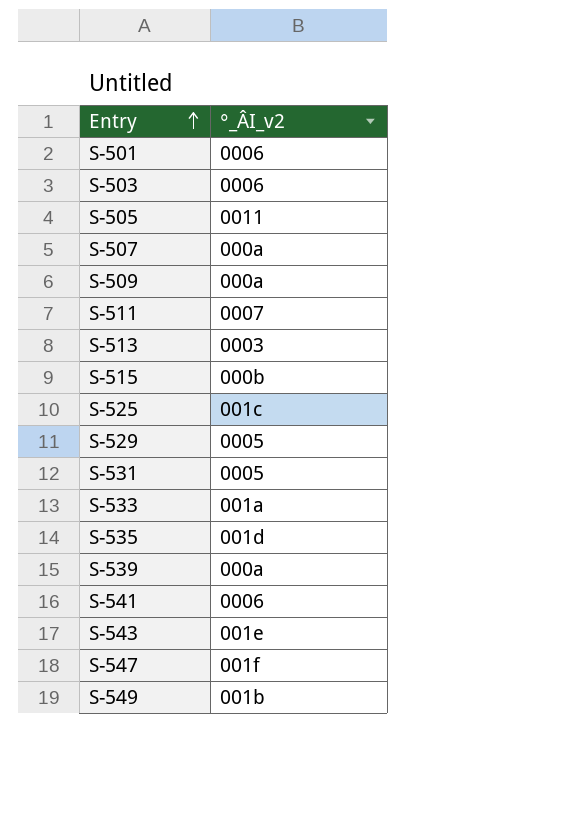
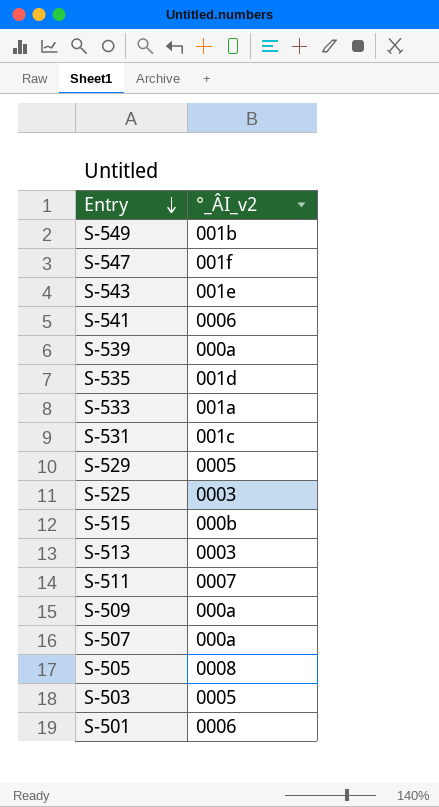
row order: Entry ascending -> Entry descending
S-531 | °_ÂI_v2: 0005 -> 001c
S-525 | °_ÂI_v2: 001c -> 0003
S-505 | °_ÂI_v2: 0011 -> 0008
S-503 | °_ÂI_v2: 0006 -> 0005

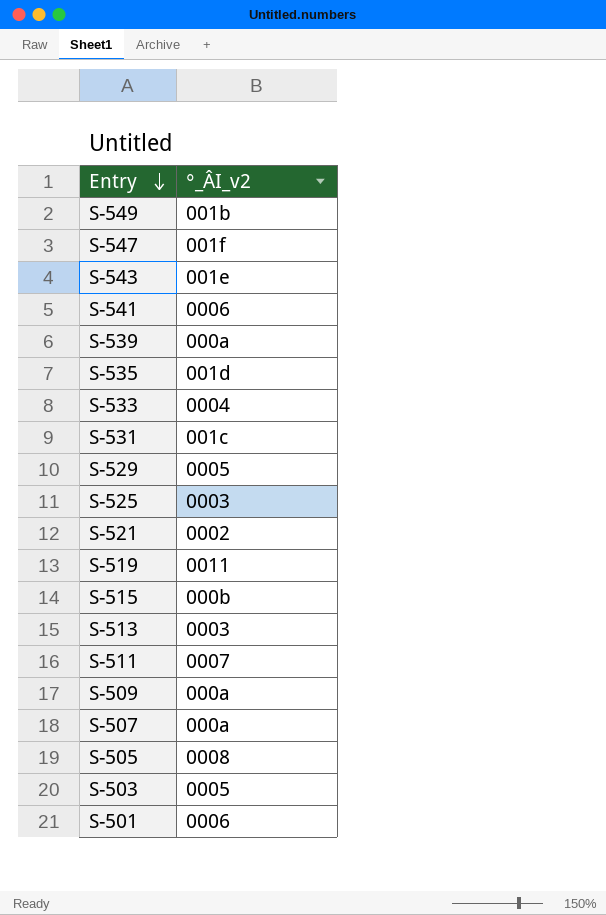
S-533 | °_ÂI_v2: 001a -> 0004
row S-521: none -> 0002
row S-519: none -> 0011

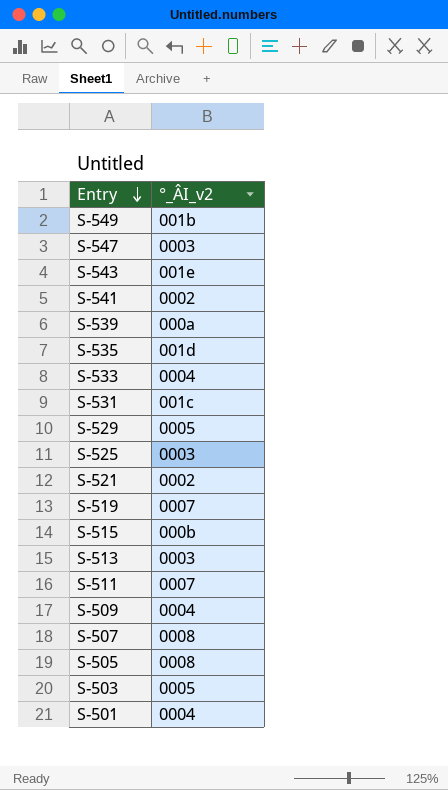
S-547 | °_ÂI_v2: 001f -> 0003
S-541 | °_ÂI_v2: 0006 -> 0002
S-519 | °_ÂI_v2: 0011 -> 0007
S-509 | °_ÂI_v2: 000a -> 0004
S-507 | °_ÂI_v2: 000a -> 0008
S-501 | °_ÂI_v2: 0006 -> 0004

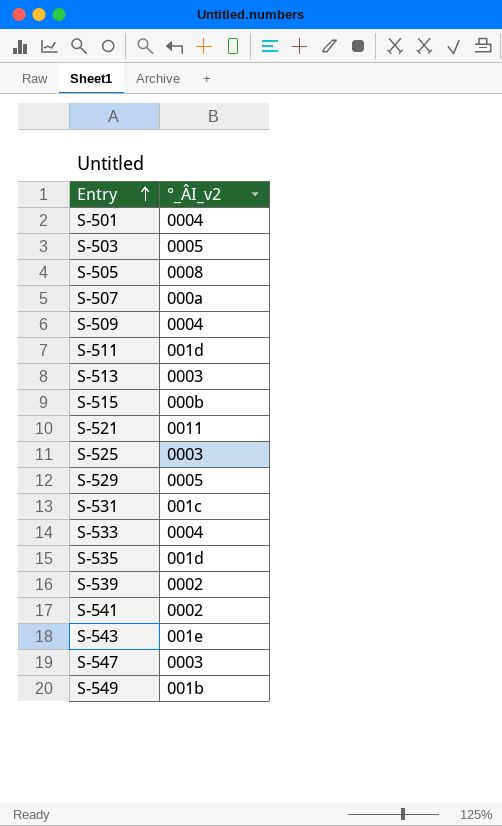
row order: Entry descending -> Entry ascending
row S-519: 0007 -> none
S-507 | °_ÂI_v2: 0008 -> 000a
S-511 | °_ÂI_v2: 0007 -> 001d
S-521 | °_ÂI_v2: 0002 -> 0011
S-539 | °_ÂI_v2: 000a -> 0002

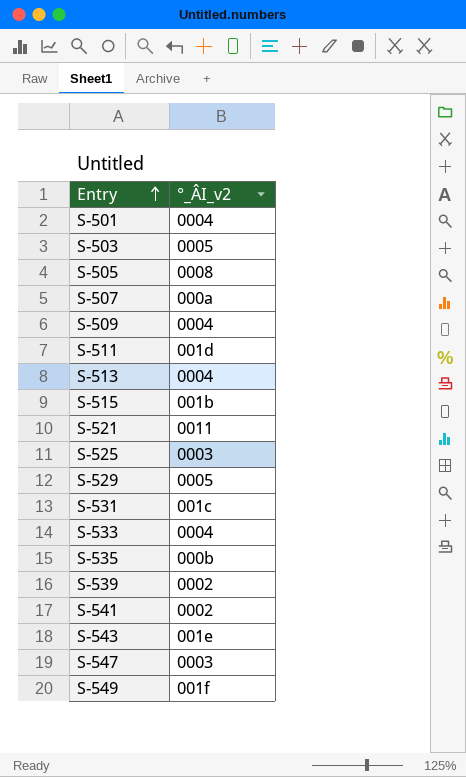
S-513 | °_ÂI_v2: 0003 -> 0004
S-515 | °_ÂI_v2: 000b -> 001b
S-535 | °_ÂI_v2: 001d -> 000b
S-549 | °_ÂI_v2: 001b -> 001f

